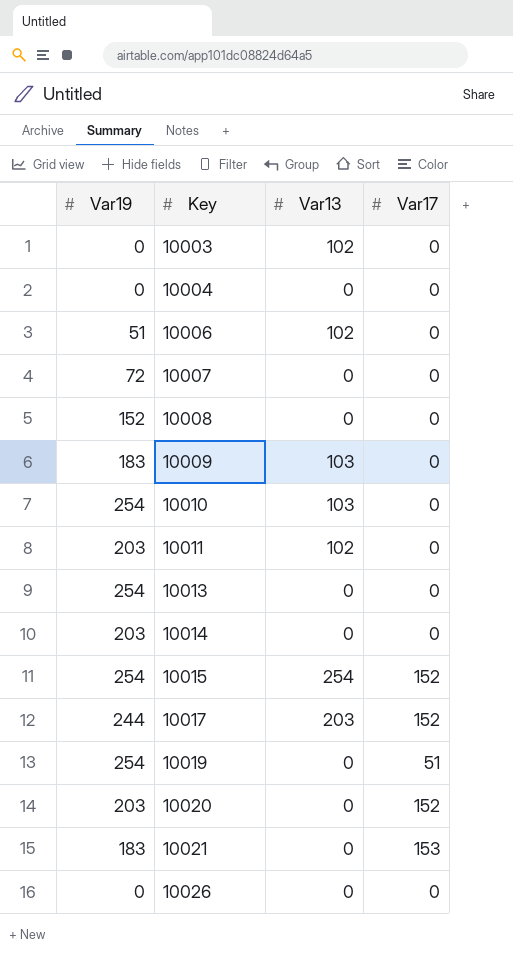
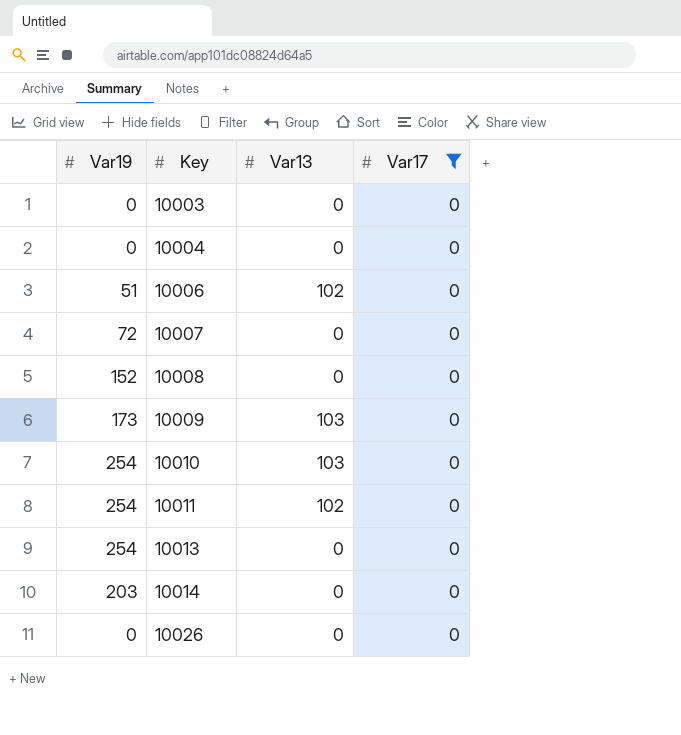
filter: none -> Var17 = 0
10003 | Var13: 102 -> 0
10009 | Var19: 183 -> 173
10011 | Var19: 203 -> 254

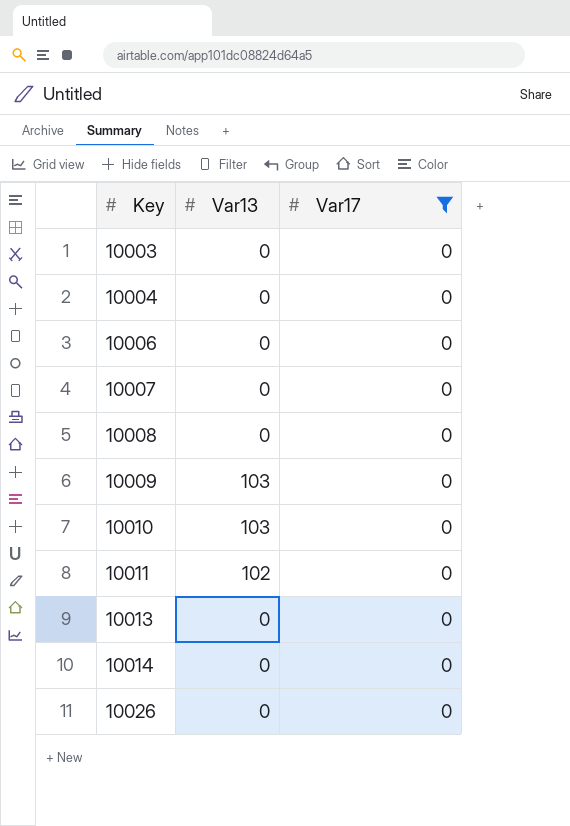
column Var19 | position: 1 -> none
10006 | Var13: 102 -> 0

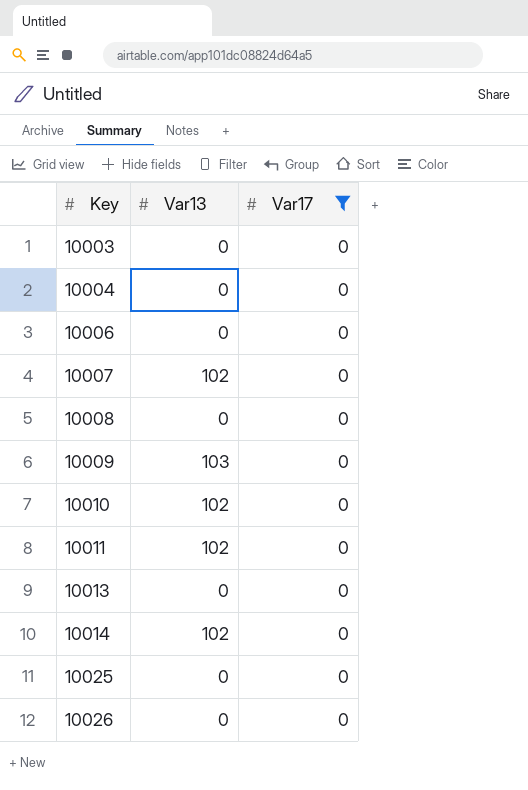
10007 | Var13: 0 -> 102
10010 | Var13: 103 -> 102
10014 | Var13: 0 -> 102
row 10025: none -> 0 | 0

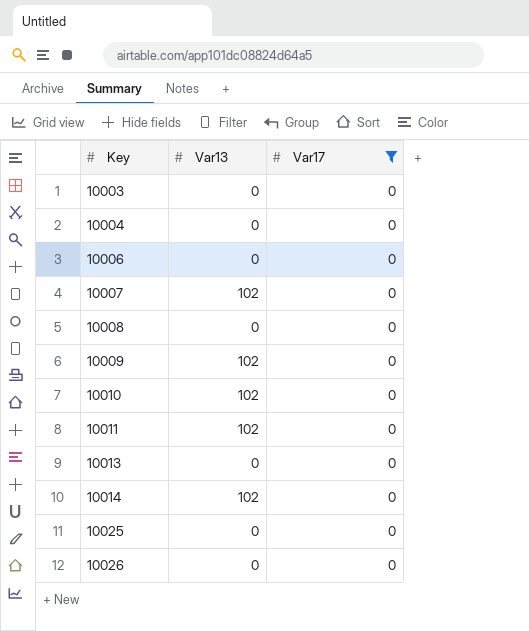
10009 | Var13: 103 -> 102

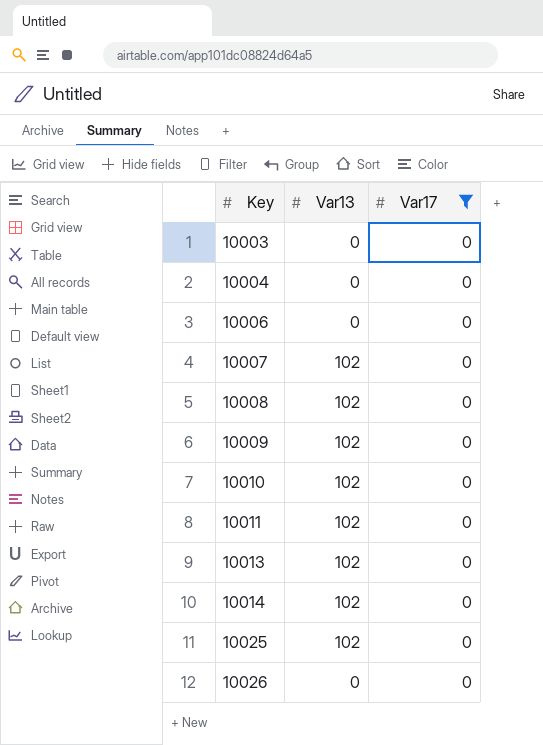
10008 | Var13: 0 -> 102
10013 | Var13: 0 -> 102
10025 | Var13: 0 -> 102

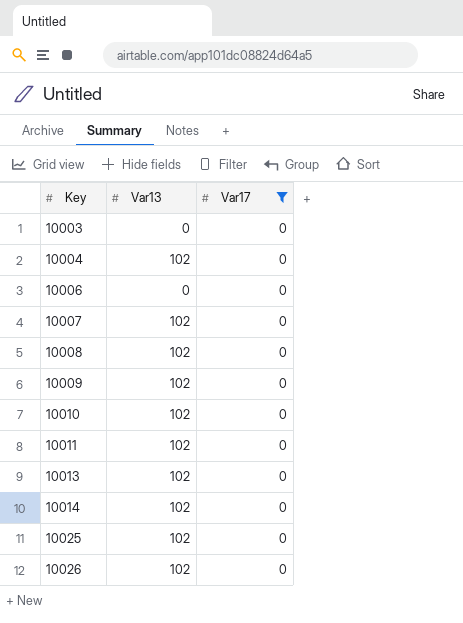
10004 | Var13: 0 -> 102
10026 | Var13: 0 -> 102

